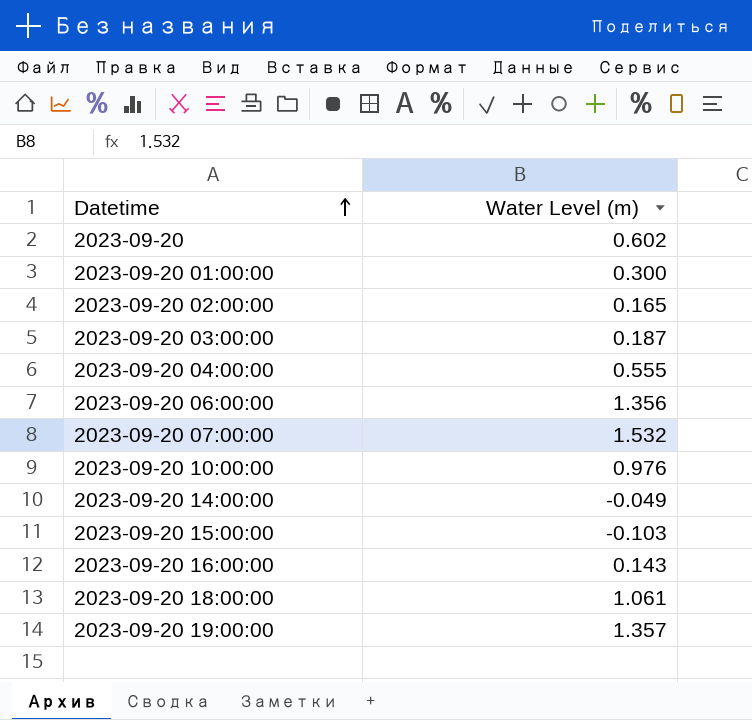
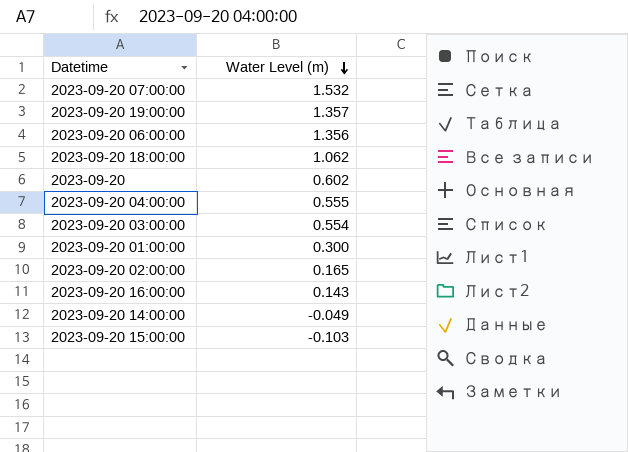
row order: Datetime ascending -> Water Level (m) descending
row 2023-09-20 10:00:00: 0.976 -> none
2023-09-20 18:00:00 | Water Level (m): 1.061 -> 1.062
2023-09-20 03:00:00 | Water Level (m): 0.187 -> 0.554

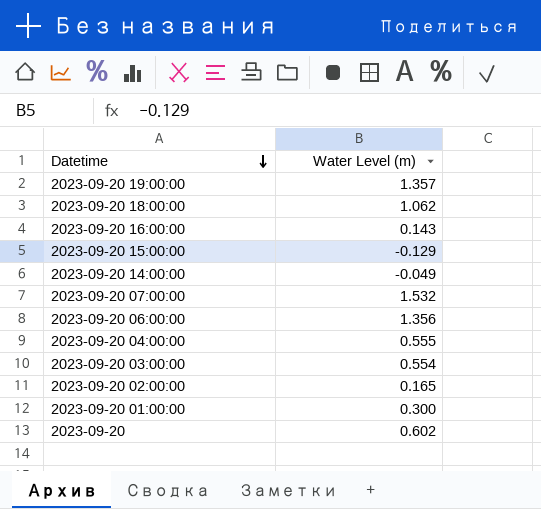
row order: Water Level (m) descending -> Datetime descending
2023-09-20 15:00:00 | Water Level (m): -0.103 -> -0.129

